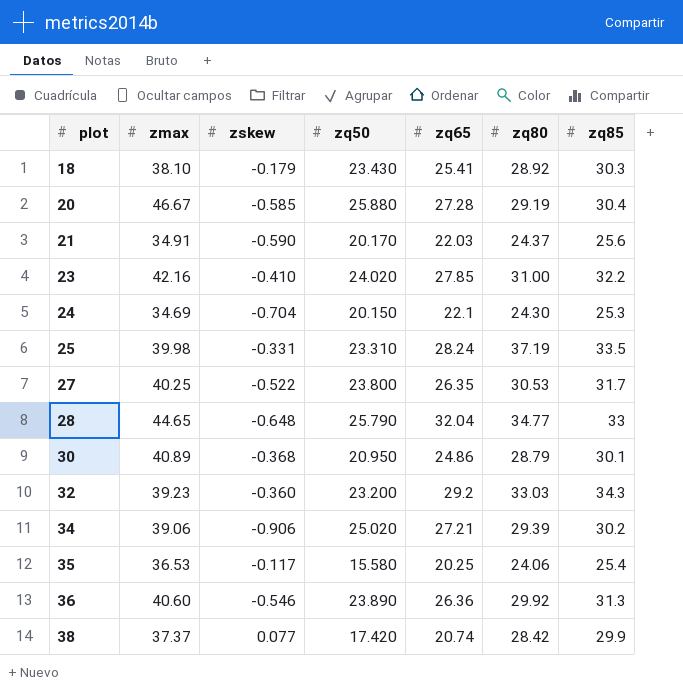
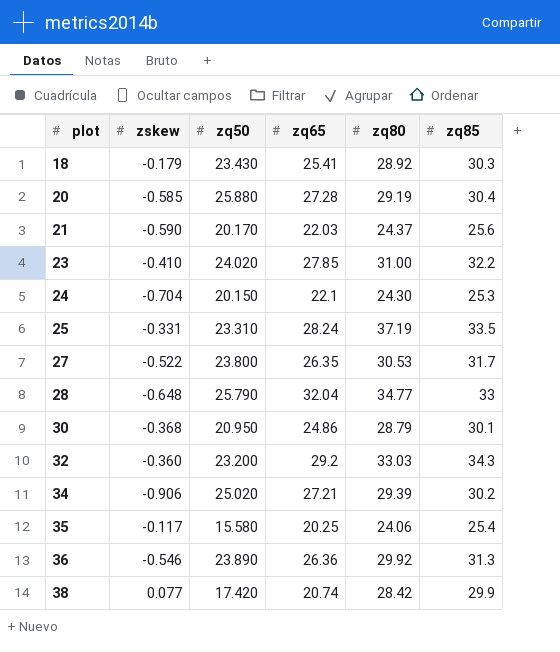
column zmax | position: 2 -> none

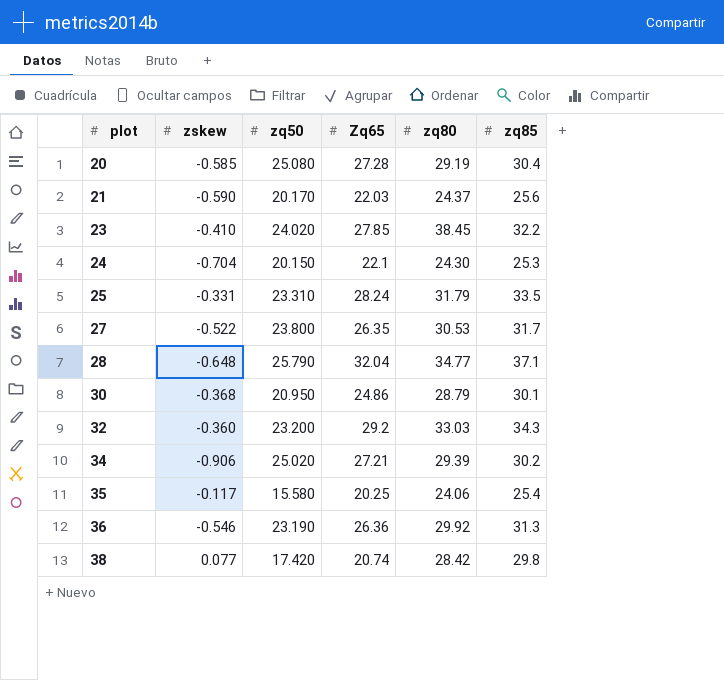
column name: zq65 -> Zq65
row 18: -0.179 | 23.430 | 25.41 | 28.92 | 30.3 -> none
20 | zq50: 25.880 -> 25.080
23 | zq80: 31.00 -> 38.45
25 | zq80: 37.19 -> 31.79
28 | zq85: 33 -> 37.1
36 | zq50: 23.890 -> 23.190
38 | zq85: 29.9 -> 29.8

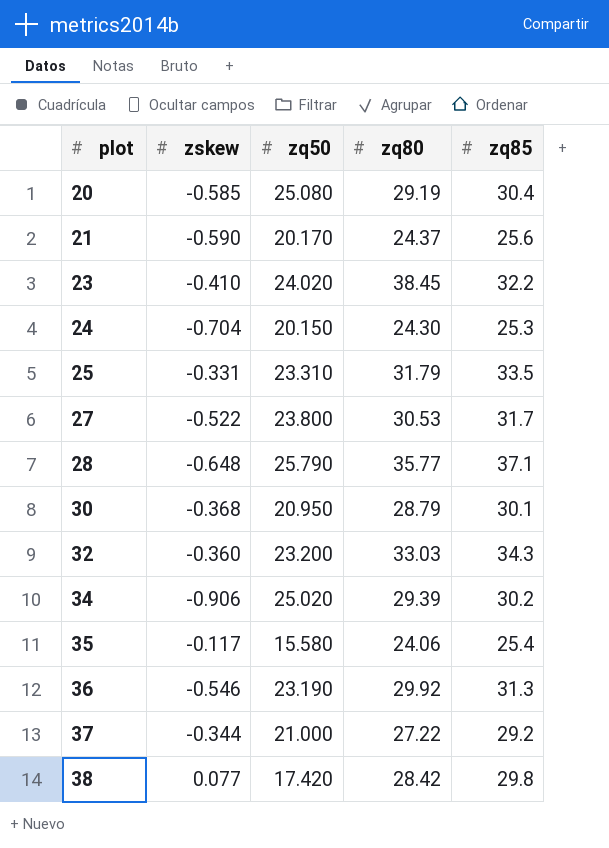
column Zq65 | position: 4 -> none
28 | zq80: 34.77 -> 35.77
row 37: none -> -0.344 | 21.000 | 27.22 | 29.2

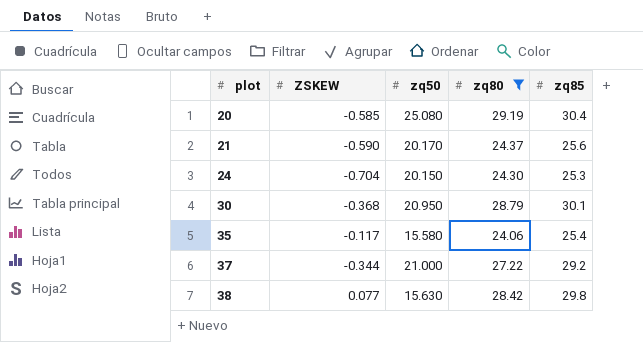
filter: none -> zq80 <= 29.19
column name: zskew -> ZSKEW
38 | zq50: 17.420 -> 15.630

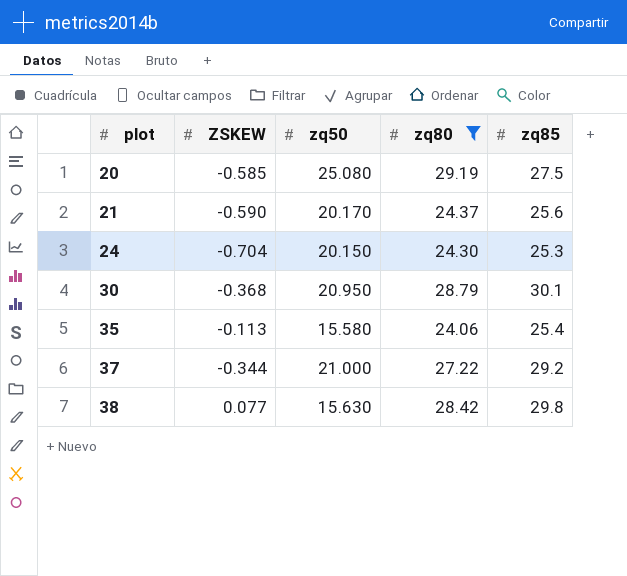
20 | zq85: 30.4 -> 27.5
35 | ZSKEW: -0.117 -> -0.113

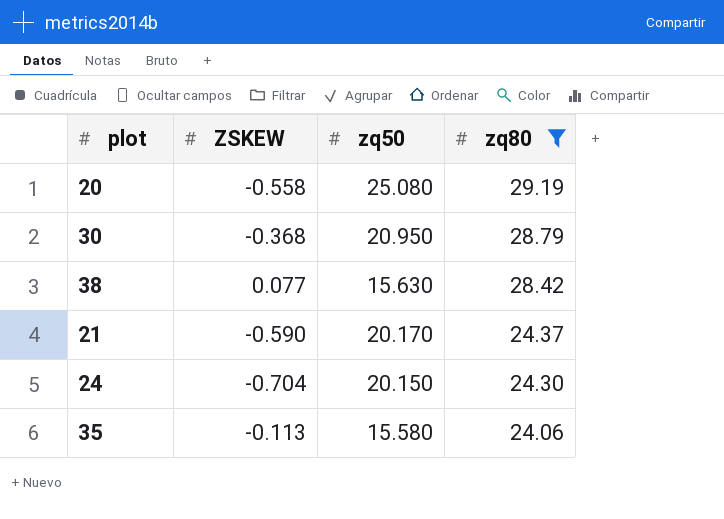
row order: plot ascending -> zq80 descending
column zq85 | position: 5 -> none
row 37: -0.344 | 21.000 | 27.22 | 29.2 -> none
20 | ZSKEW: -0.585 -> -0.558

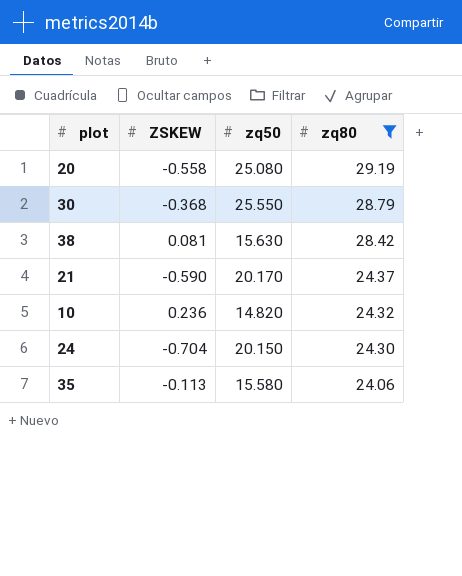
30 | zq50: 20.950 -> 25.550
38 | ZSKEW: 0.077 -> 0.081
row 10: none -> 0.236 | 14.820 | 24.32

